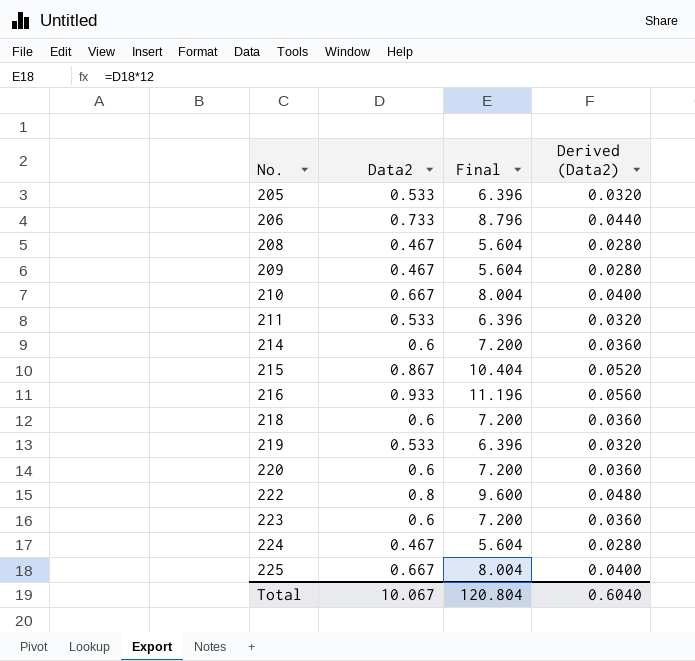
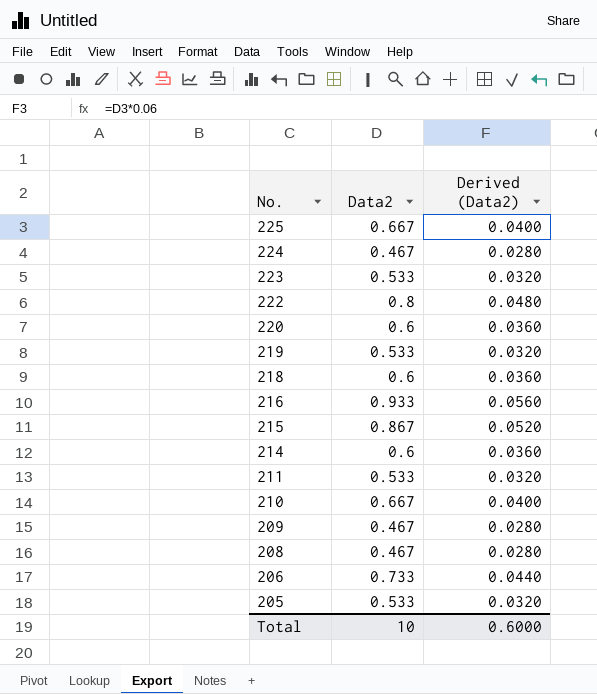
row order: No. ascending -> No. descending
column Final | formula: [Data2] * 12 -> none
223 | Data2: 0.6 -> 0.533
223 | Derived (Data2): 0.0360 -> 0.0320
Total | Data2: 10.067 -> 10
Total | Derived (Data2): 0.6040 -> 0.6000

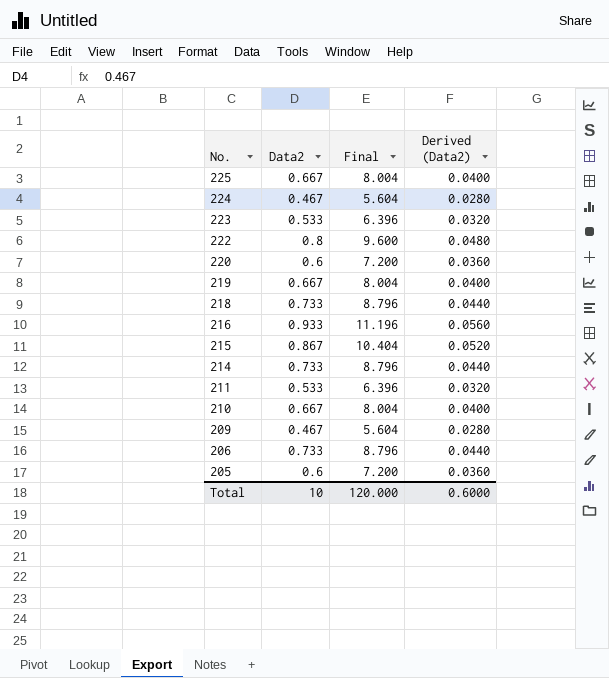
column Final | formula: none -> [Data2] * 12
row 208: 0.467 | 0.0280 -> none
219 | Data2: 0.533 -> 0.667
219 | Derived (Data2): 0.0320 -> 0.0400
218 | Data2: 0.6 -> 0.733
218 | Derived (Data2): 0.0360 -> 0.0440
214 | Data2: 0.6 -> 0.733
214 | Derived (Data2): 0.0360 -> 0.0440
205 | Data2: 0.533 -> 0.6
205 | Derived (Data2): 0.0320 -> 0.0360

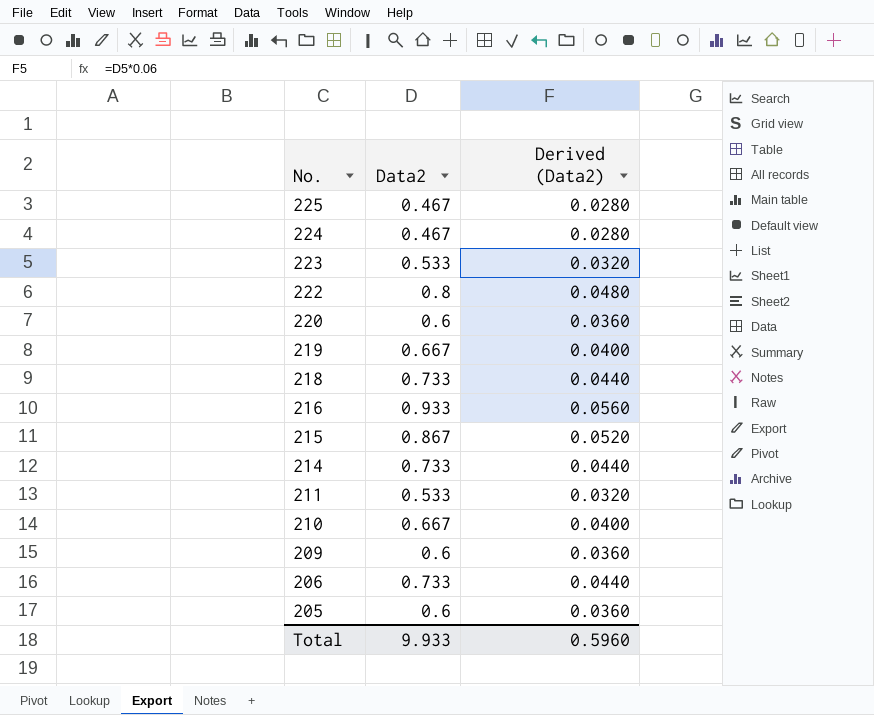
column Final | formula: [Data2] * 12 -> none
225 | Data2: 0.667 -> 0.467
225 | Derived (Data2): 0.0400 -> 0.0280
209 | Data2: 0.467 -> 0.6
209 | Derived (Data2): 0.0280 -> 0.0360
Total | Data2: 10 -> 9.933
Total | Derived (Data2): 0.6000 -> 0.5960

